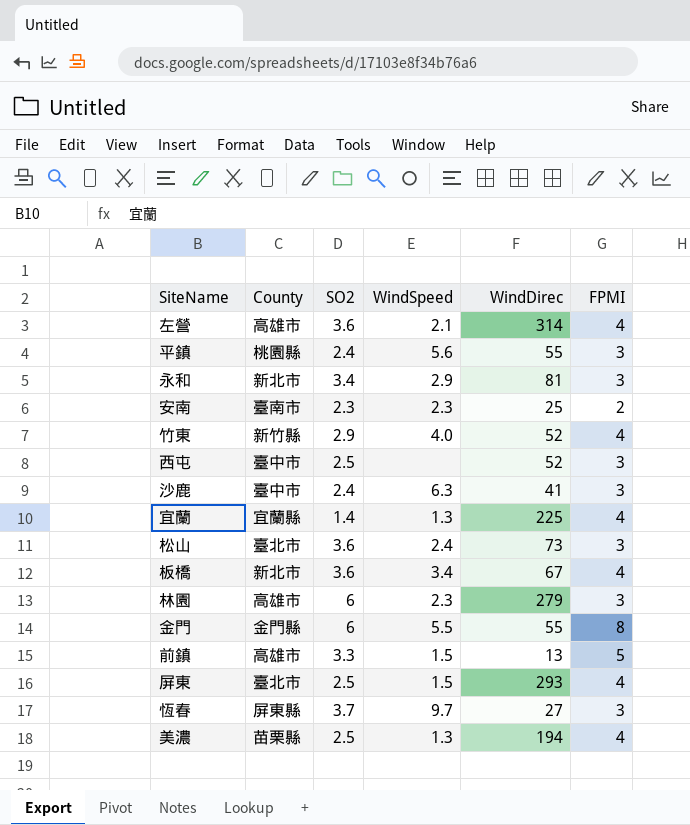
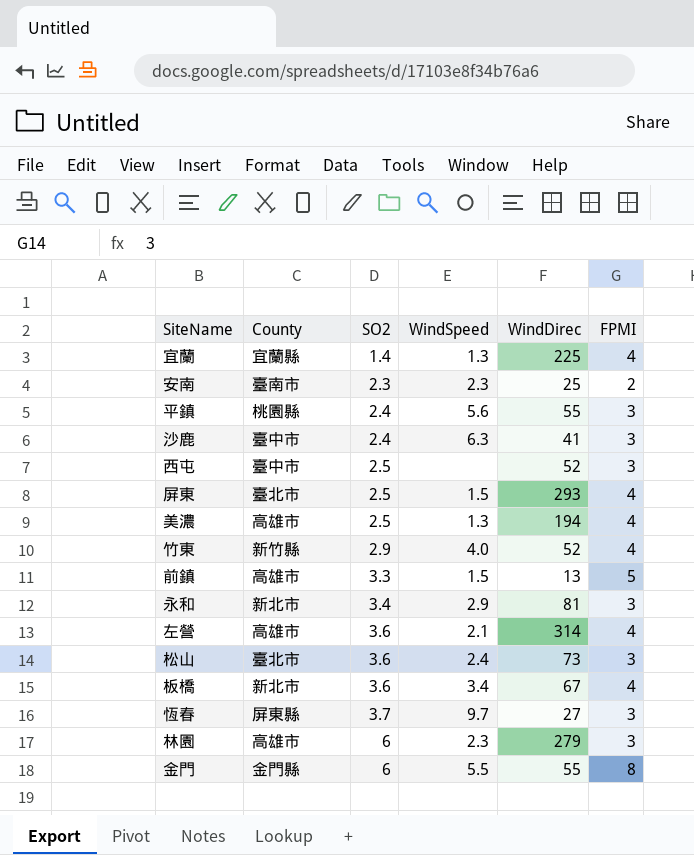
row order: none -> SO2 ascending
美濃 | County: 苗栗縣 -> 高雄市

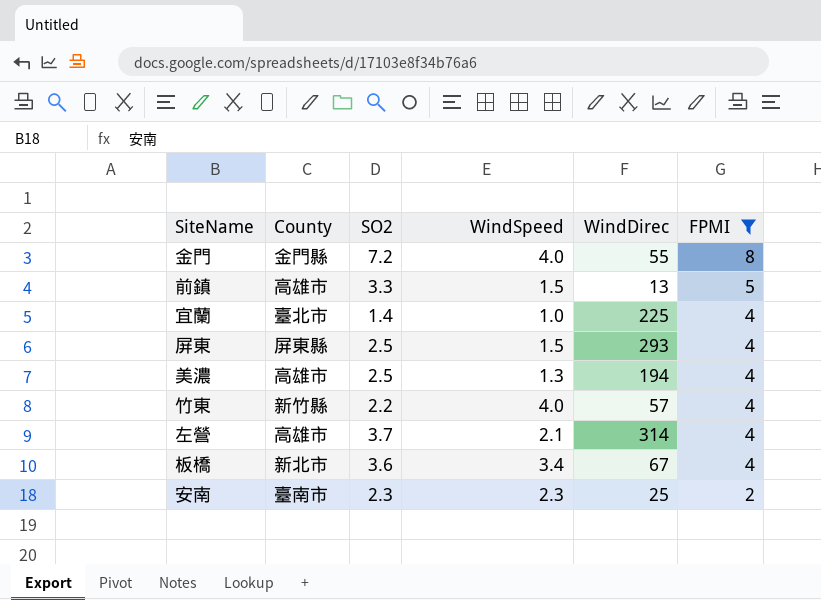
filter: none -> FPMI != 3
row order: SO2 ascending -> FPMI descending
金門 | SO2: 6 -> 7.2
金門 | WindSpeed: 5.5 -> 4.0
宜蘭 | County: 宜蘭縣 -> 臺北市
宜蘭 | WindSpeed: 1.3 -> 1.0
屏東 | County: 臺北市 -> 屏東縣
竹東 | SO2: 2.9 -> 2.2
竹東 | WindDirec: 52 -> 57
左營 | SO2: 3.6 -> 3.7

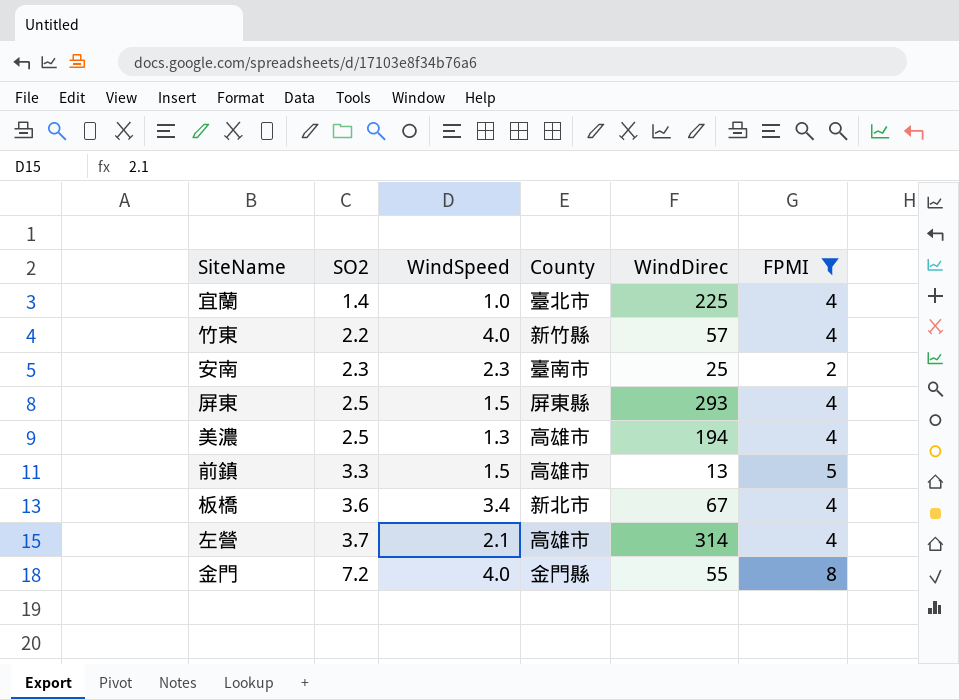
row order: FPMI descending -> SO2 ascending
column County | position: 2 -> 4

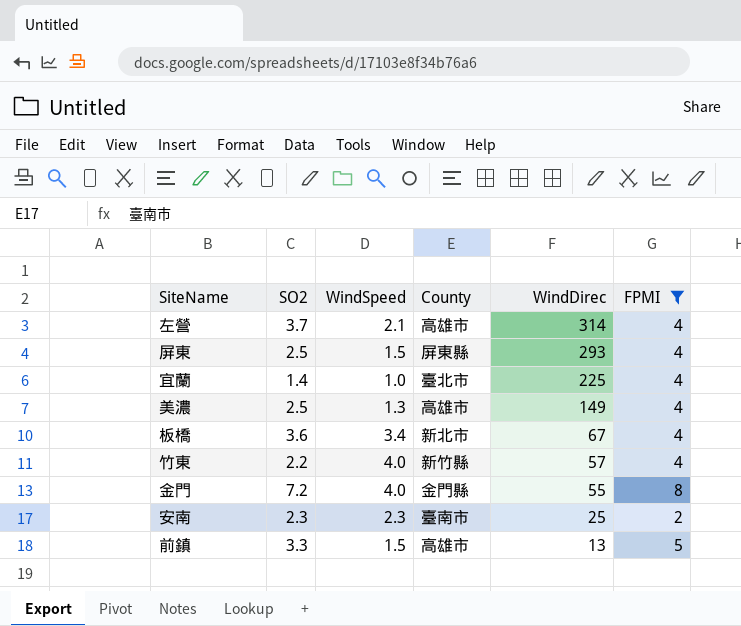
row order: SO2 ascending -> WindDirec descending
美濃 | WindDirec: 194 -> 149

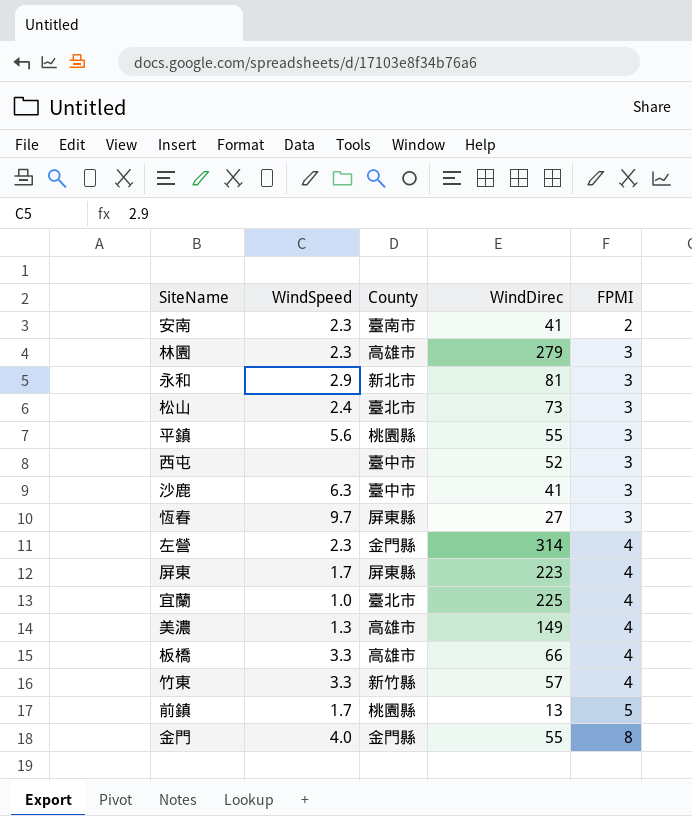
filter: FPMI != 3 -> none
row order: WindDirec descending -> FPMI ascending
column SO2 | position: 2 -> none
安南 | WindDirec: 25 -> 41
左營 | WindSpeed: 2.1 -> 2.3
左營 | County: 高雄市 -> 金門縣
屏東 | WindSpeed: 1.5 -> 1.7
屏東 | WindDirec: 293 -> 223
板橋 | WindSpeed: 3.4 -> 3.3
板橋 | County: 新北市 -> 高雄市
板橋 | WindDirec: 67 -> 66
竹東 | WindSpeed: 4.0 -> 3.3
前鎮 | WindSpeed: 1.5 -> 1.7
前鎮 | County: 高雄市 -> 桃園縣

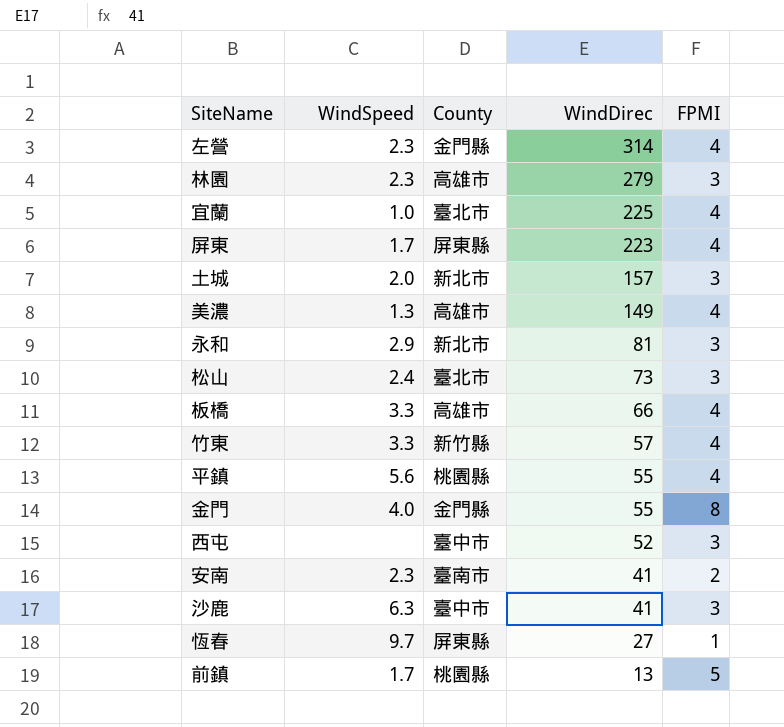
row order: FPMI ascending -> WindDirec descending
row 土城: none -> 2.0 | 新北市 | 157 | 3
平鎮 | FPMI: 3 -> 4
恆春 | FPMI: 3 -> 1

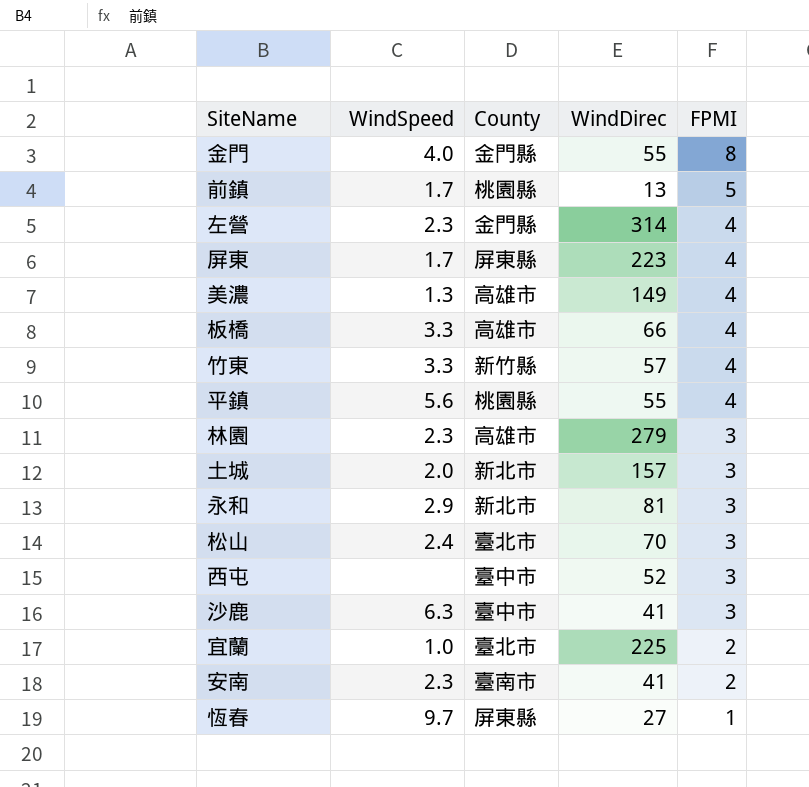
row order: WindDirec descending -> FPMI descending
松山 | WindDirec: 73 -> 70
宜蘭 | FPMI: 4 -> 2

